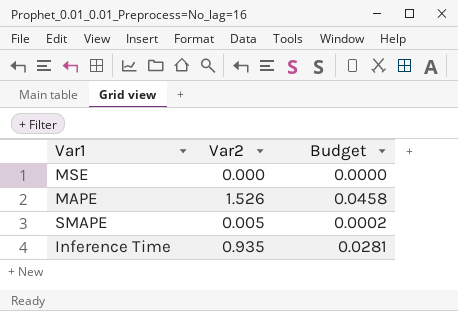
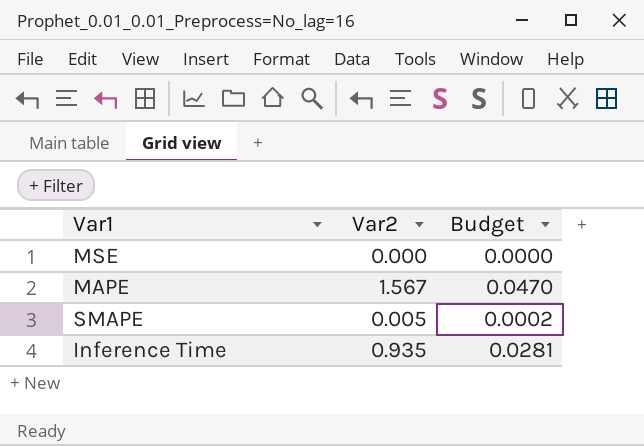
MAPE | Var2: 1.526 -> 1.567
MAPE | Budget: 0.0458 -> 0.0470

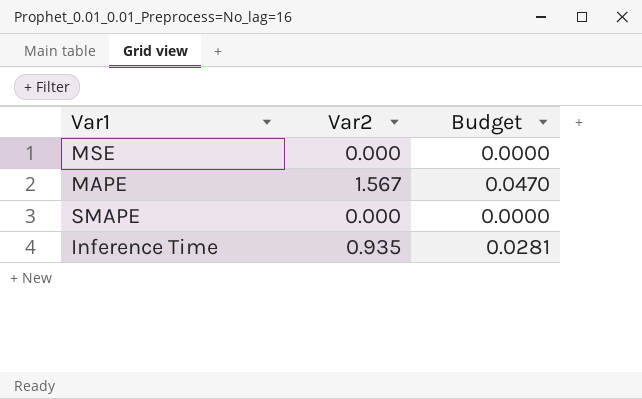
SMAPE | Var2: 0.005 -> 0.000
SMAPE | Budget: 0.0002 -> 0.0000

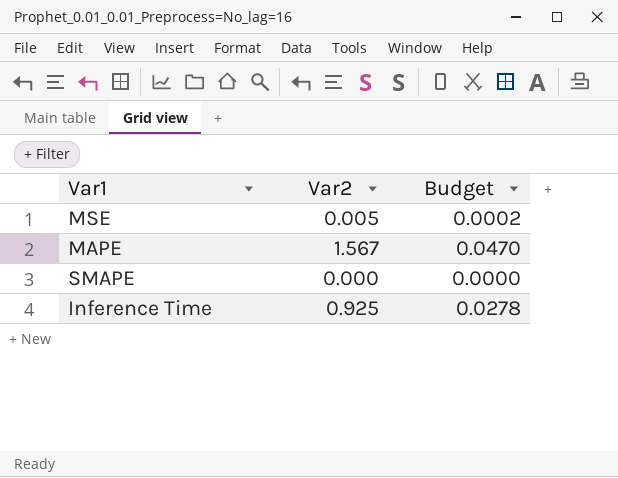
MSE | Var2: 0.000 -> 0.005
MSE | Budget: 0.0000 -> 0.0002
Inference Time | Var2: 0.935 -> 0.925
Inference Time | Budget: 0.0281 -> 0.0278

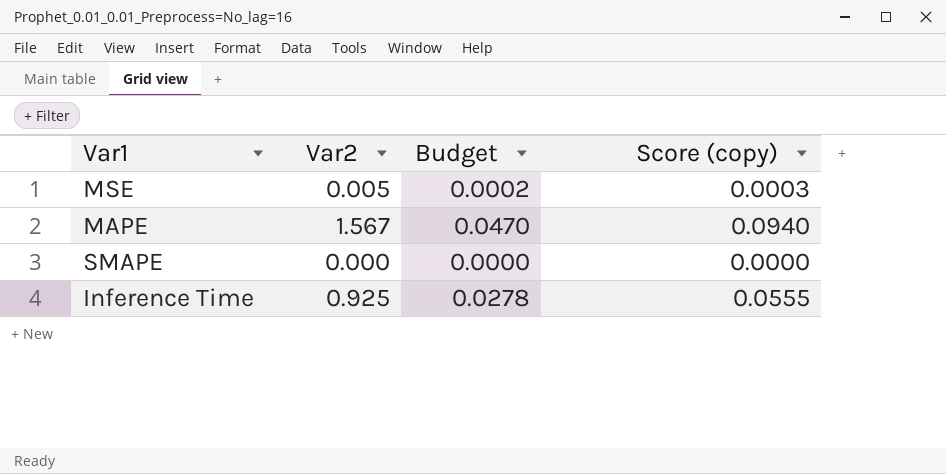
column Score (copy) | formula: none -> [Var2] * 0.06

